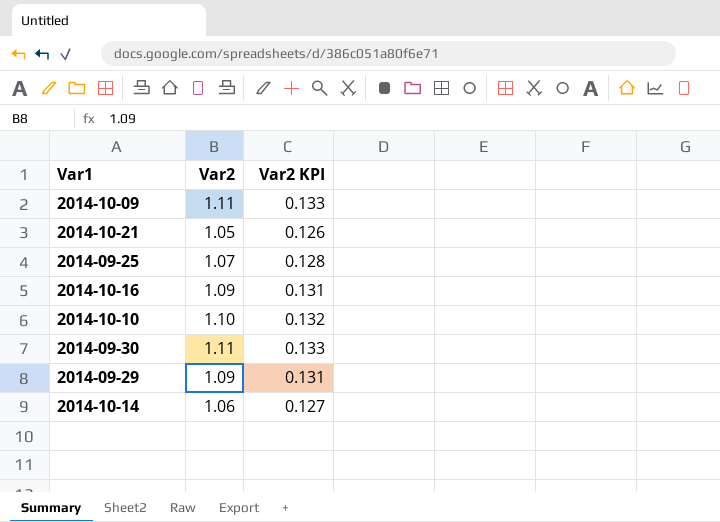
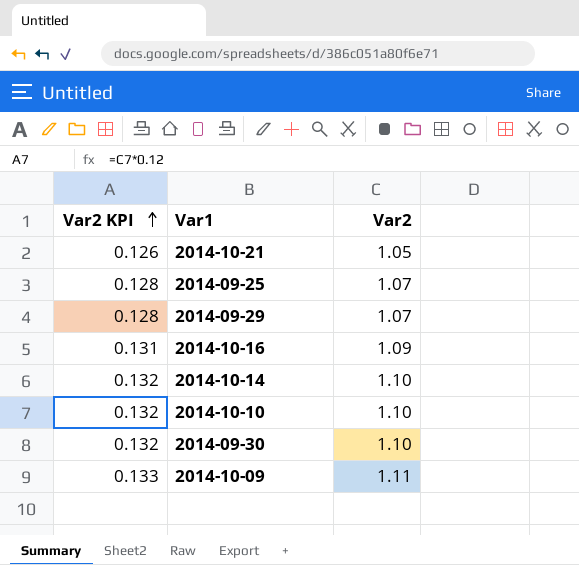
row order: none -> Var2 KPI ascending
column Var2 KPI | position: 3 -> 1
2014-09-29 | Var2 KPI: 0.131 -> 0.128
2014-09-29 | Var2: 1.09 -> 1.07
2014-10-14 | Var2 KPI: 0.127 -> 0.132
2014-10-14 | Var2: 1.06 -> 1.10
2014-09-30 | Var2 KPI: 0.133 -> 0.132
2014-09-30 | Var2: 1.11 -> 1.10

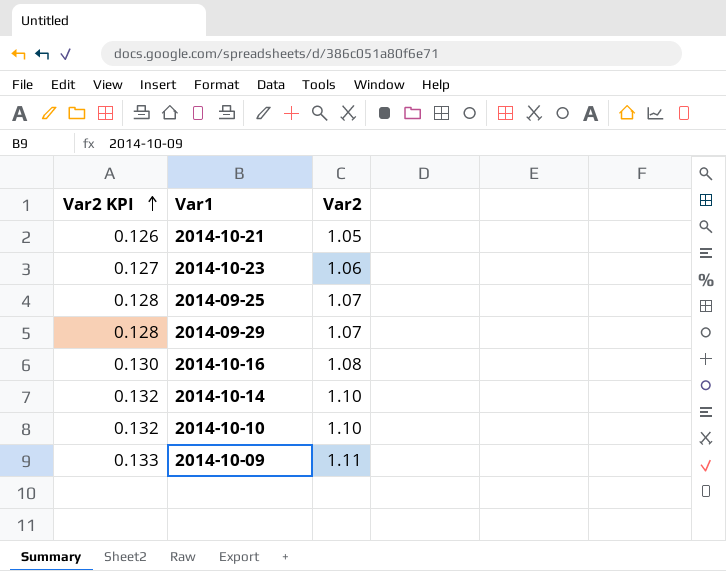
row 2014-09-30: 0.132 | 1.10 -> none
row 2014-10-23: none -> 0.127 | 1.06
2014-10-16 | Var2 KPI: 0.131 -> 0.130
2014-10-16 | Var2: 1.09 -> 1.08

